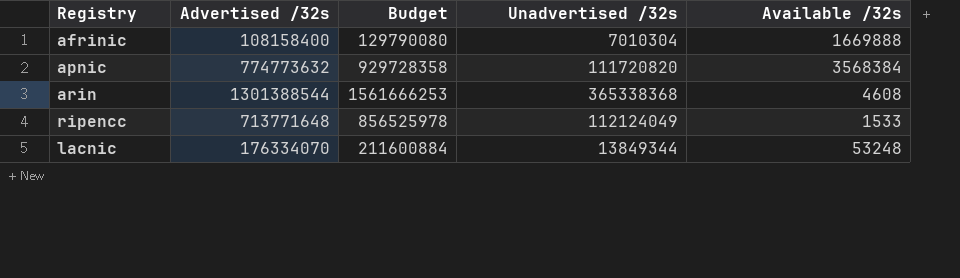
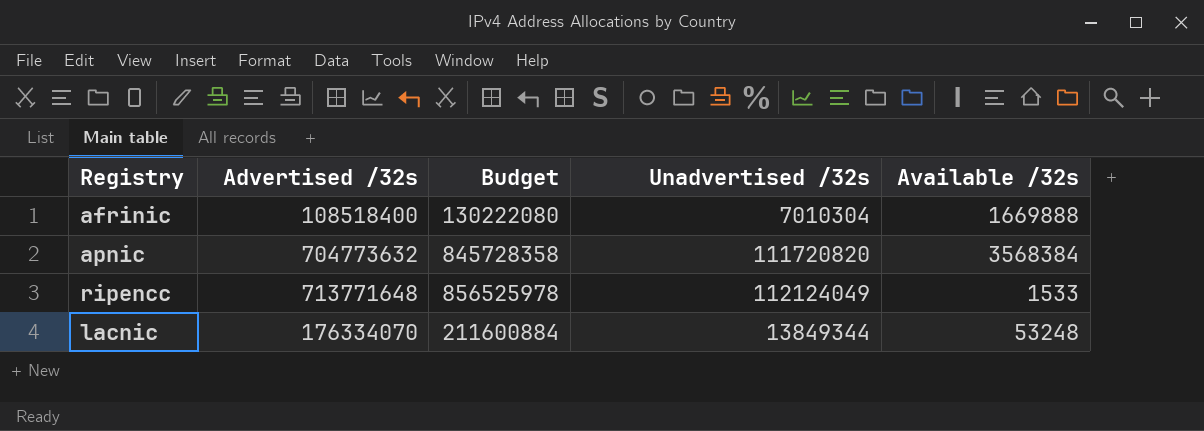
row arin: 1301388544 | 1561666253 | 365338368 | 4608 -> none
afrinic | Advertised /32s: 108158400 -> 108518400
afrinic | Budget: 129790080 -> 130222080
apnic | Advertised /32s: 774773632 -> 704773632
apnic | Budget: 929728358 -> 845728358

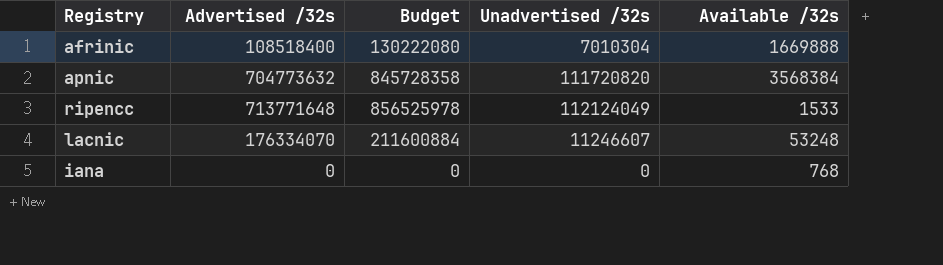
lacnic | Unadvertised /32s: 13849344 -> 11246607
row iana: none -> 0 | 0 | 0 | 768

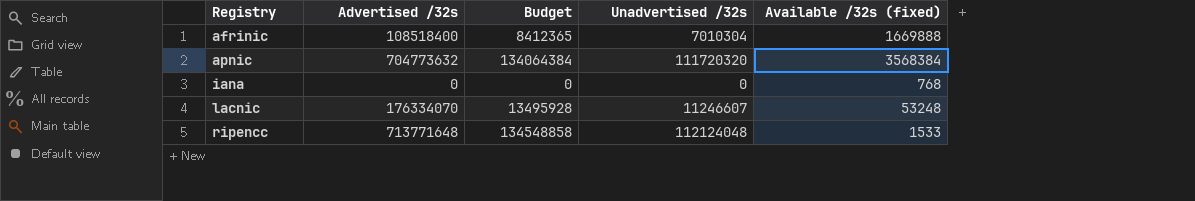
row order: none -> Registry ascending
column Budget | formula: [Advertised /32s] * 1.2 -> [Unadvertised /32s] * 1.2
column name: Available /32s -> Available /32s (fixed)
apnic | Unadvertised /32s: 111720820 -> 111720320
ripencc | Unadvertised /32s: 112124049 -> 112124048

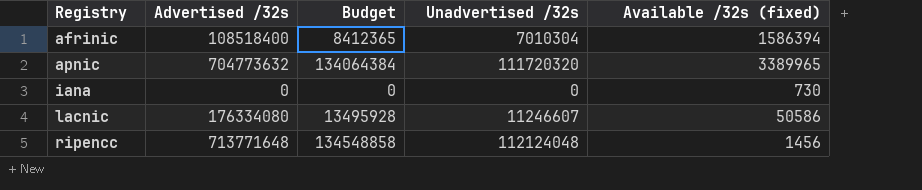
afrinic | Available /32s (fixed): 1669888 -> 1586394
apnic | Available /32s (fixed): 3568384 -> 3389965
iana | Available /32s (fixed): 768 -> 730
lacnic | Advertised /32s: 176334070 -> 176334080
lacnic | Available /32s (fixed): 53248 -> 50586
ripencc | Available /32s (fixed): 1533 -> 1456

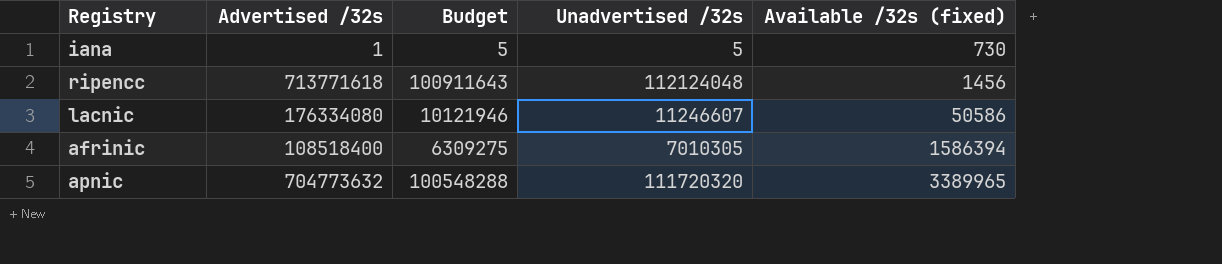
row order: Registry ascending -> Available /32s (fixed) ascending
column Budget | formula: [Unadvertised /32s] * 1.2 -> [Unadvertised /32s] * 0.9
iana | Advertised /32s: 0 -> 1
iana | Unadvertised /32s: 0 -> 5
ripencc | Advertised /32s: 713771648 -> 713771618
afrinic | Unadvertised /32s: 7010304 -> 7010305

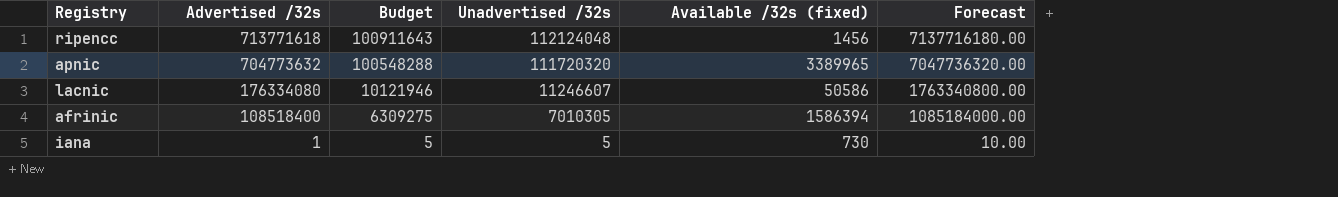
row order: Available /32s (fixed) ascending -> Advertised /32s descending
column Forecast | formula: none -> [Advertised /32s] * 10

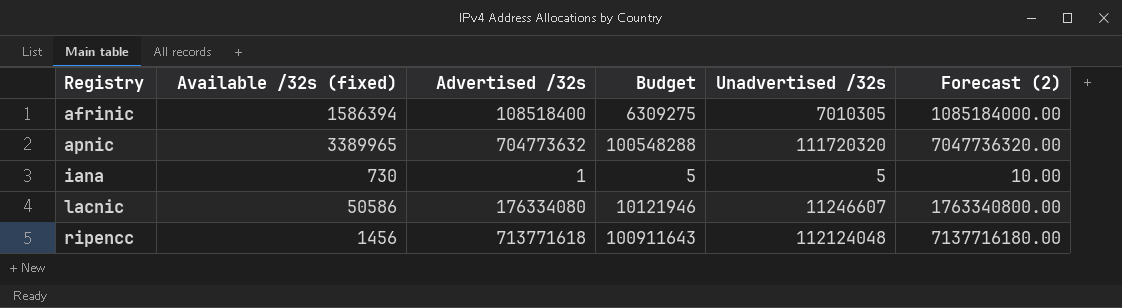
row order: Advertised /32s descending -> Registry ascending
column Available /32s (fixed) | position: 5 -> 2
column name: Forecast -> Forecast (2)

